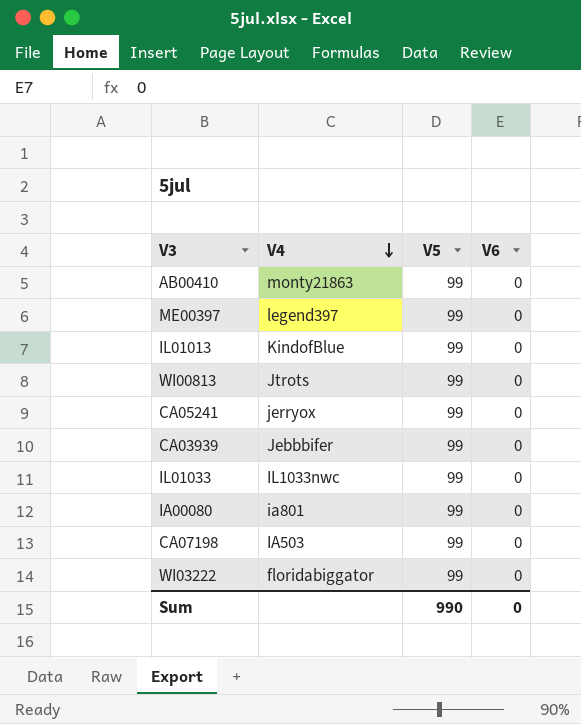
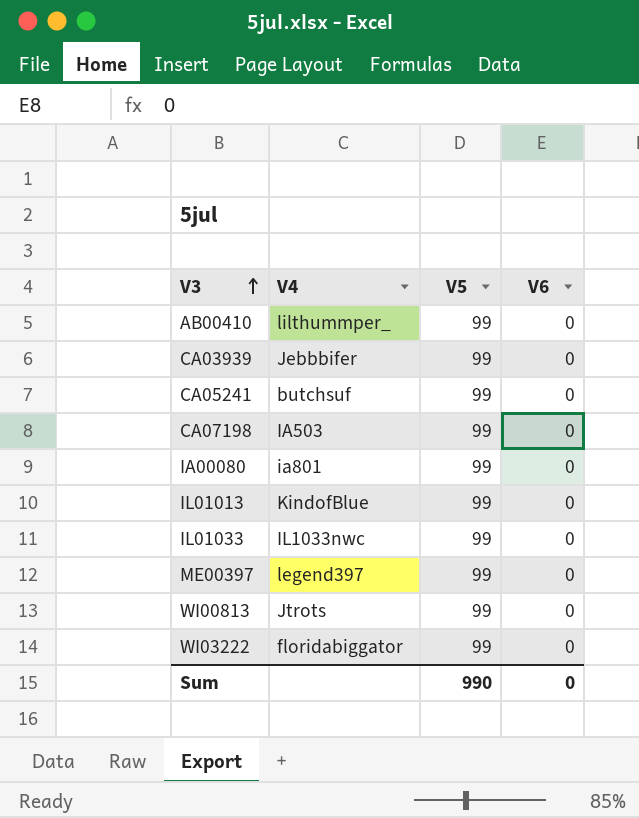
row order: V4 descending -> V3 ascending
AB00410 | V4: monty21863 -> lilthummper_
CA05241 | V4: jerryox -> butchsuf

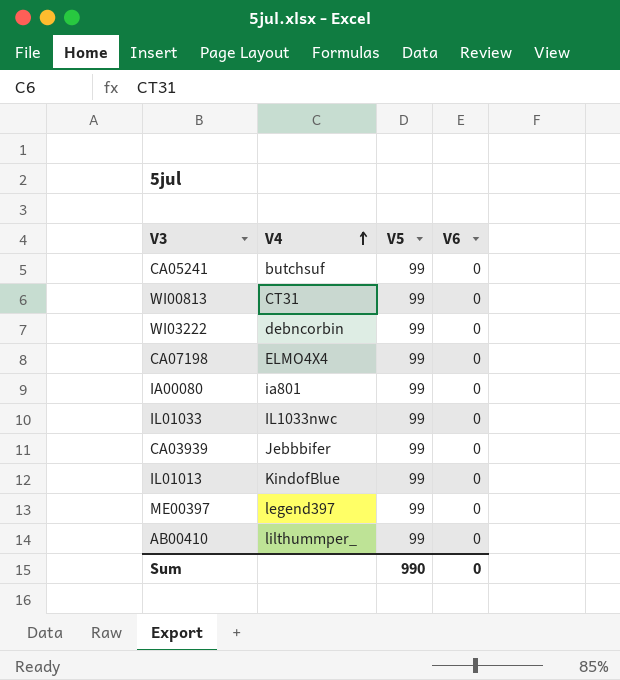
row order: V3 ascending -> V4 ascending
WI00813 | V4: Jtrots -> CT31
WI03222 | V4: floridabiggator -> debncorbin
CA07198 | V4: IA503 -> ELMO4X4

